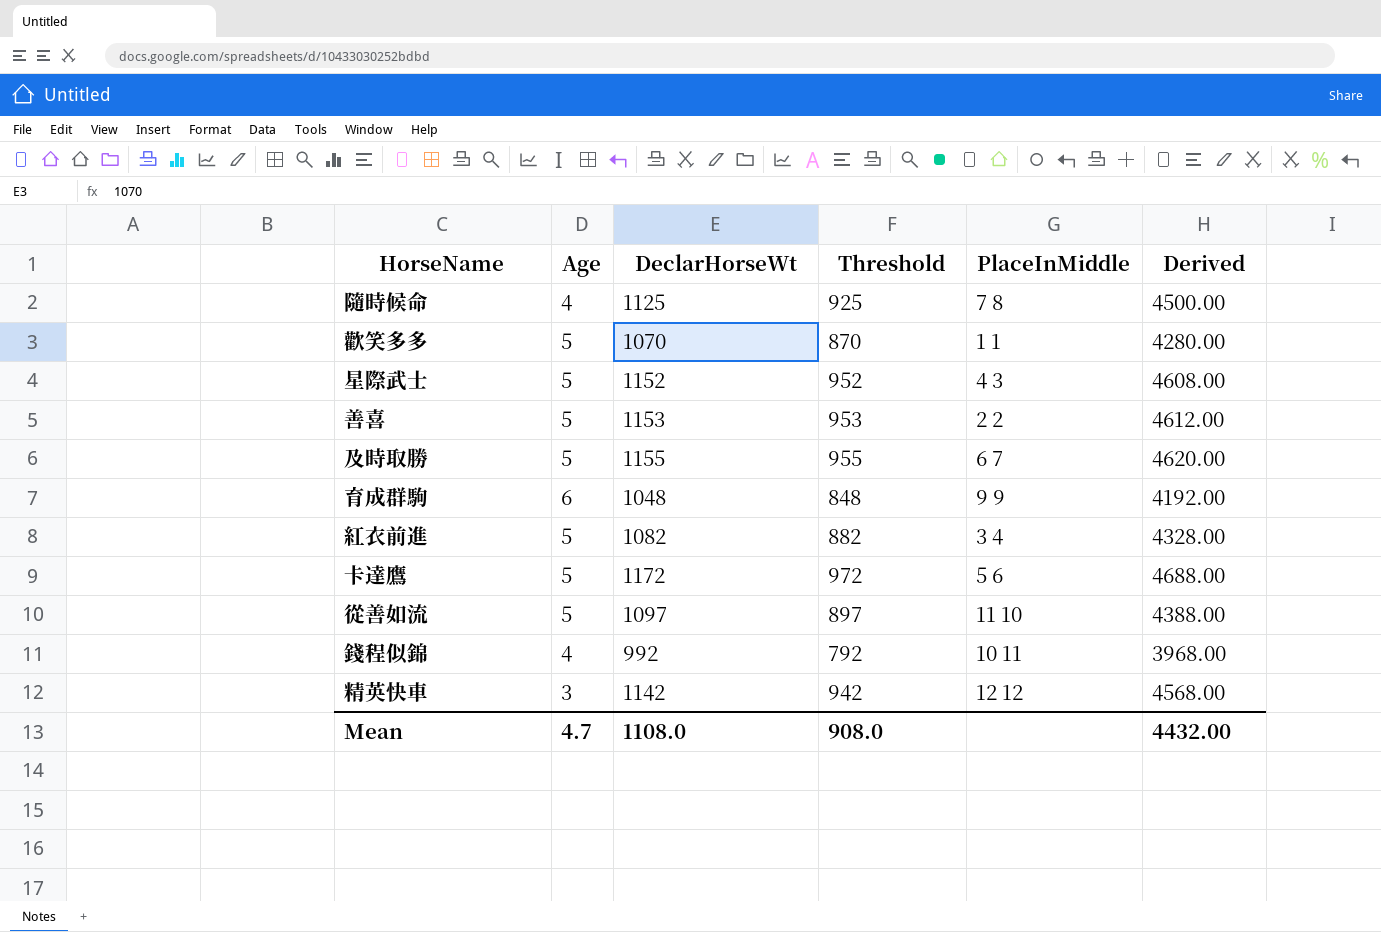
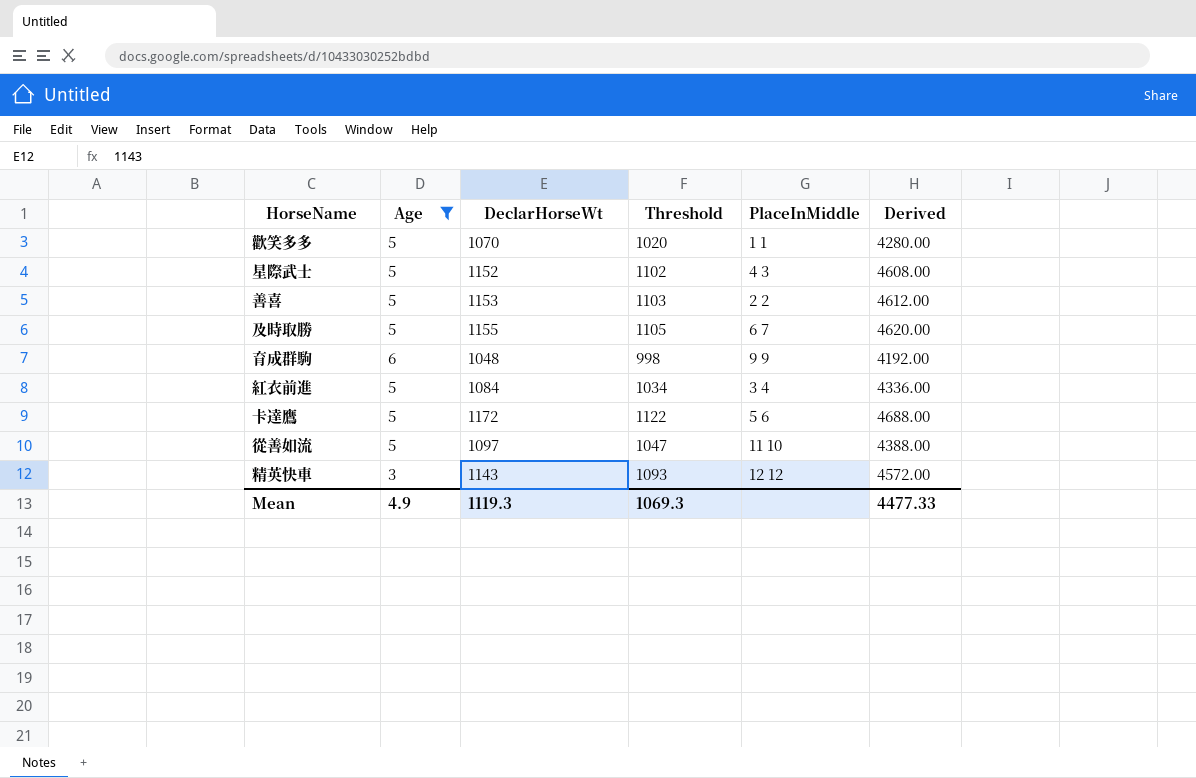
filter: none -> Age != 4
column Threshold | formula: [DeclarHorseWt] - 200 -> [DeclarHorseWt] - 50
紅衣前進 | DeclarHorseWt: 1082 -> 1084
紅衣前進 | Derived: 4328.00 -> 4336.00
精英快車 | DeclarHorseWt: 1142 -> 1143
精英快車 | Derived: 4568.00 -> 4572.00
Mean | Age: 4.7 -> 4.9
Mean | DeclarHorseWt: 1108.0 -> 1119.3
Mean | Threshold: 908.0 -> 1069.3
Mean | Derived: 4432.00 -> 4477.33

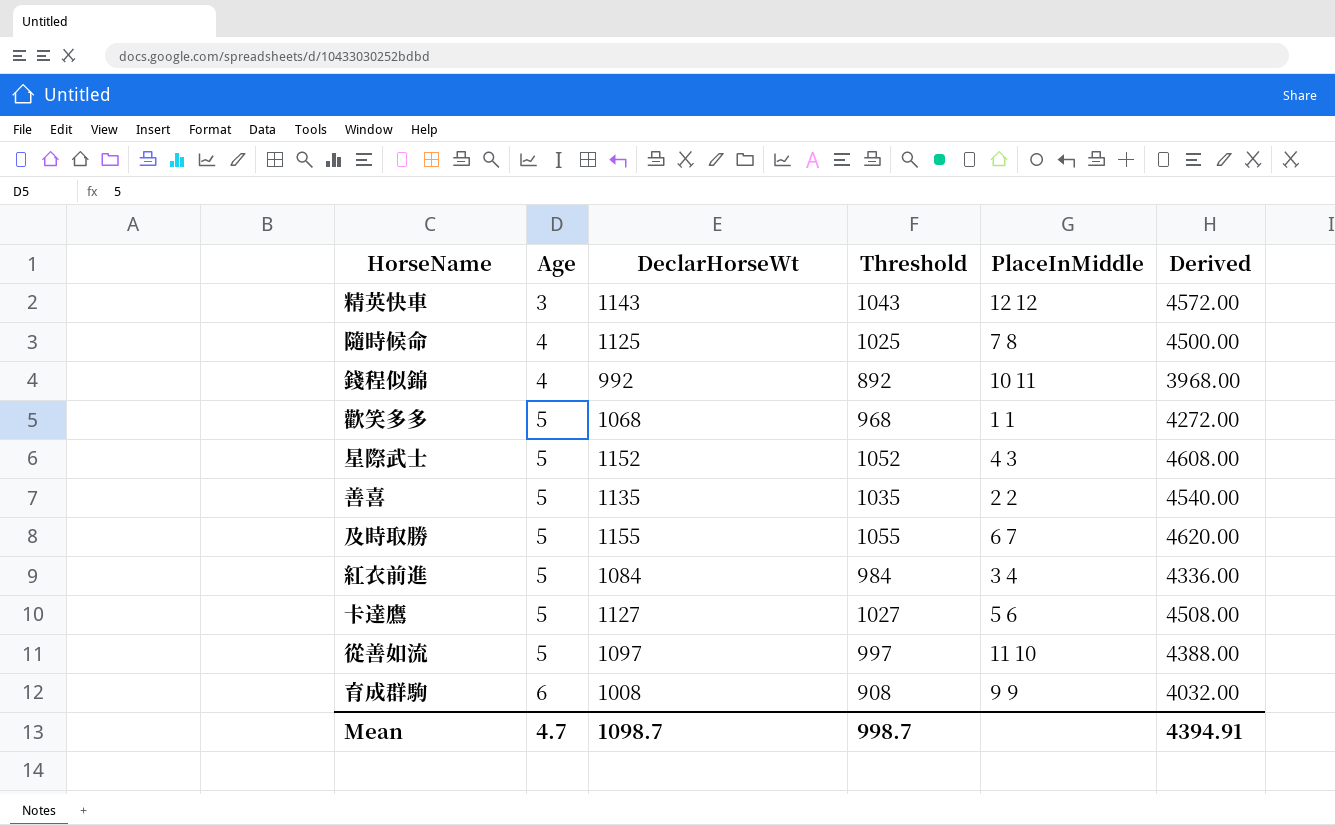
filter: Age != 4 -> none
row order: none -> Age ascending
column Threshold | formula: [DeclarHorseWt] - 50 -> [DeclarHorseWt] - 100
歡笑多多 | DeclarHorseWt: 1070 -> 1068
歡笑多多 | Derived: 4280.00 -> 4272.00
善喜 | DeclarHorseWt: 1153 -> 1135
善喜 | Derived: 4612.00 -> 4540.00
卡達鷹 | DeclarHorseWt: 1172 -> 1127
卡達鷹 | Derived: 4688.00 -> 4508.00
育成群駒 | DeclarHorseWt: 1048 -> 1008
育成群駒 | Derived: 4192.00 -> 4032.00
Mean | Age: 4.9 -> 4.7
Mean | DeclarHorseWt: 1119.3 -> 1098.7
Mean | Threshold: 1069.3 -> 998.7
Mean | Derived: 4477.33 -> 4394.91

